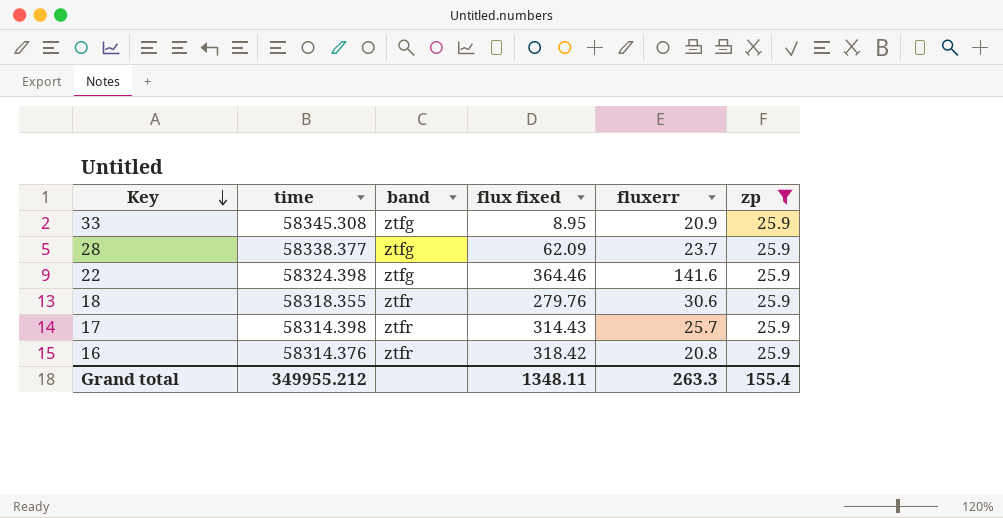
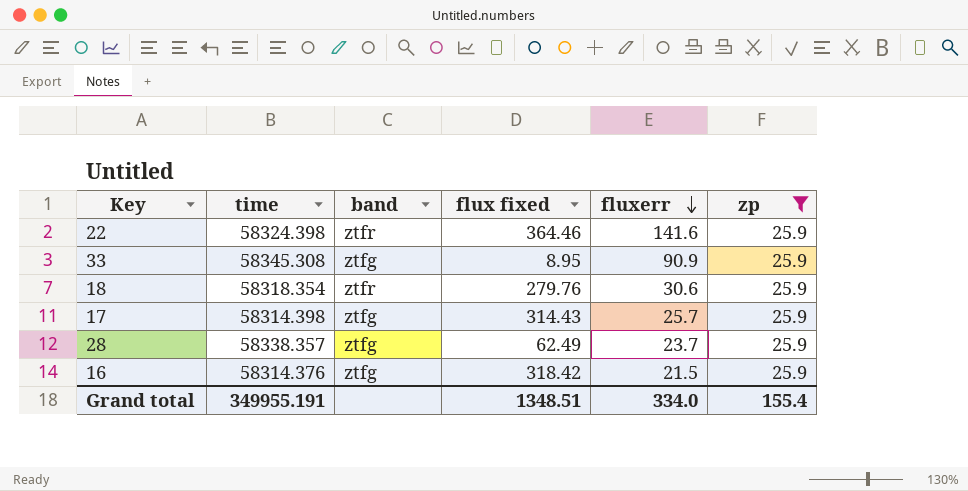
row order: Key descending -> fluxerr descending
22 | band: ztfg -> ztfr
33 | fluxerr: 20.9 -> 90.9
18 | time: 58318.355 -> 58318.354
17 | band: ztfr -> ztfg
28 | time: 58338.377 -> 58338.357
28 | flux fixed: 62.09 -> 62.49
16 | band: ztfr -> ztfg
16 | fluxerr: 20.8 -> 21.5
Grand total | time: 349955.212 -> 349955.191
Grand total | flux fixed: 1348.11 -> 1348.51
Grand total | fluxerr: 263.3 -> 334.0

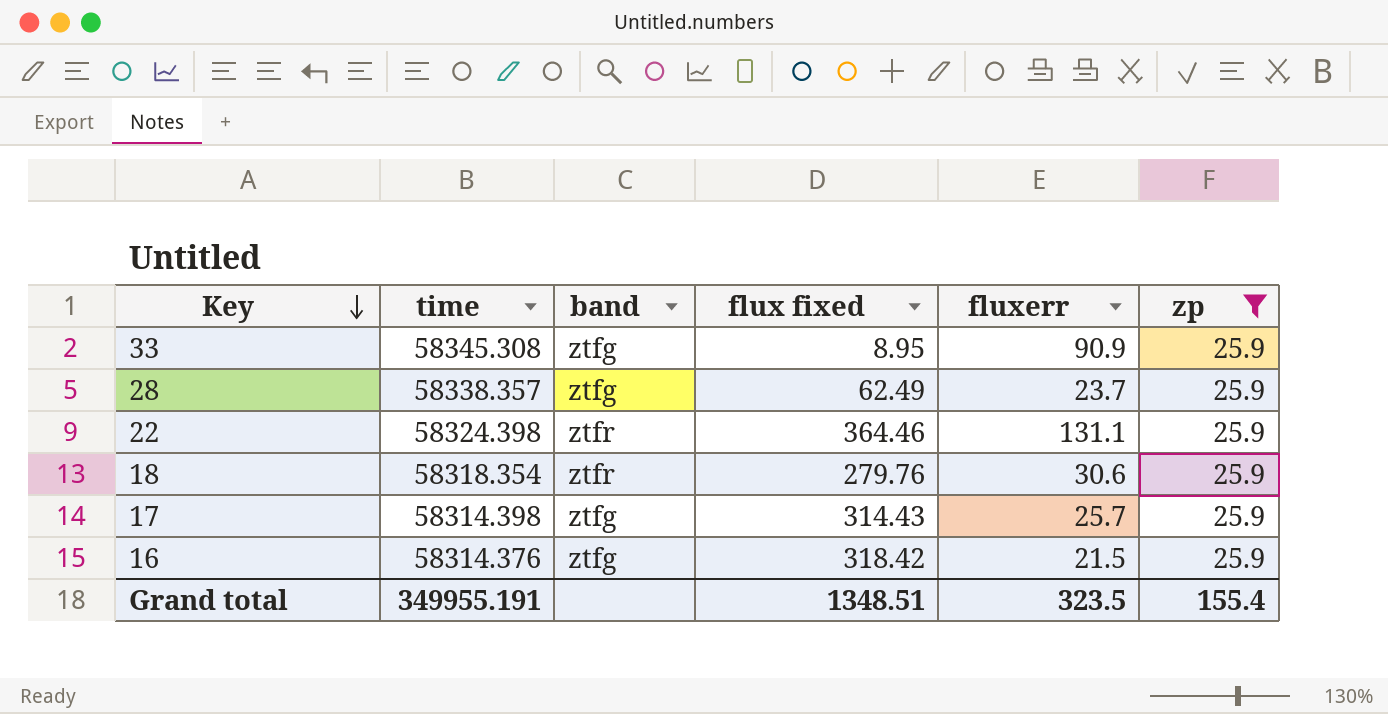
row order: fluxerr descending -> Key descending
22 | fluxerr: 141.6 -> 131.1
Grand total | fluxerr: 334.0 -> 323.5

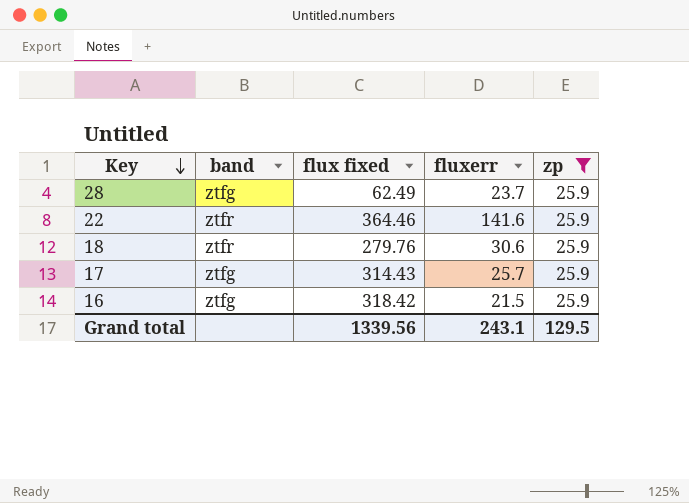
column time | position: 2 -> none
row 33: 58345.308 | ztfg | 8.95 | 90.9 | 25.9 -> none
22 | fluxerr: 131.1 -> 141.6
Grand total | flux fixed: 1348.51 -> 1339.56
Grand total | fluxerr: 323.5 -> 243.1
Grand total | zp: 155.4 -> 129.5

